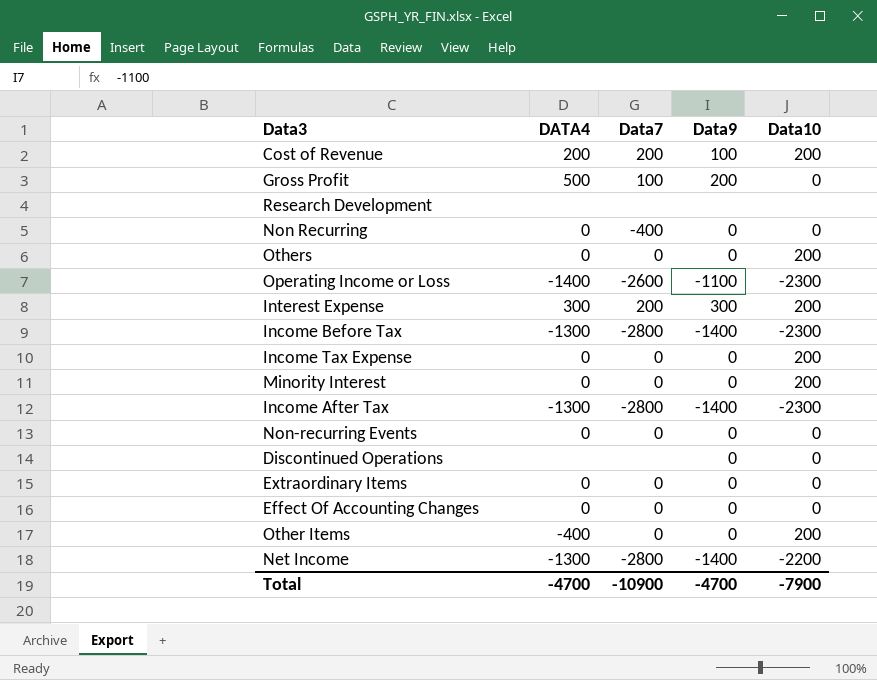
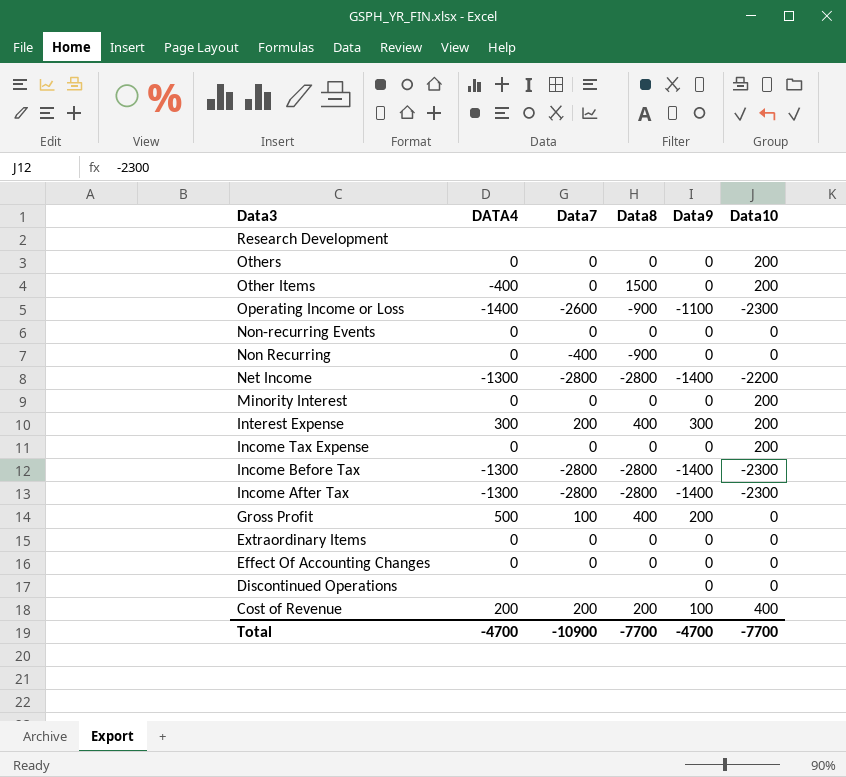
row order: none -> Data3 descending
column Data8 | position: none -> 4
Cost of Revenue | Data10: 200 -> 400
Total | Data10: -7900 -> -7700

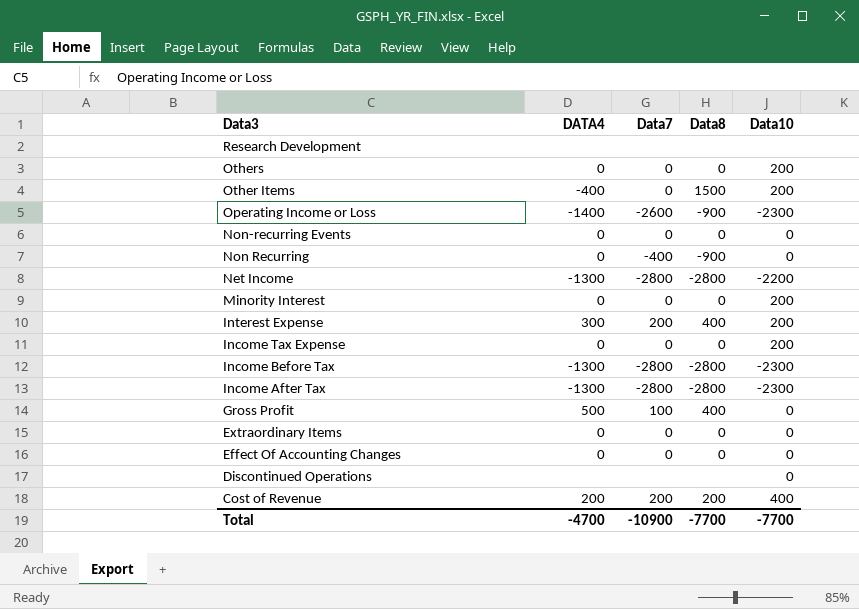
column Data9 | position: 5 -> none

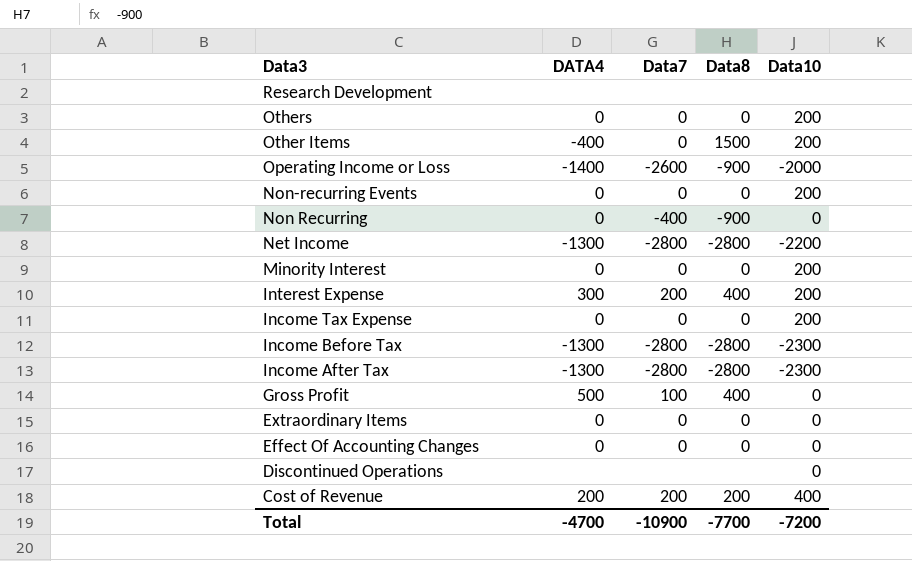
Operating Income or Loss | Data10: -2300 -> -2000
Non-recurring Events | Data10: 0 -> 200
Total | Data10: -7700 -> -7200

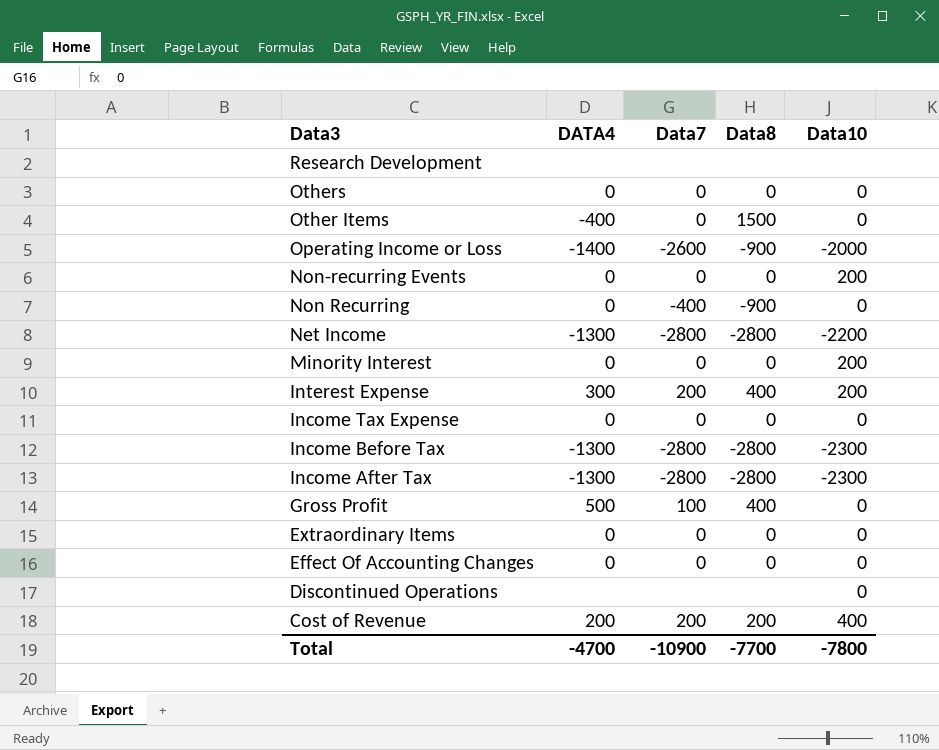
Others | Data10: 200 -> 0
Other Items | Data10: 200 -> 0
Income Tax Expense | Data10: 200 -> 0
Total | Data10: -7200 -> -7800

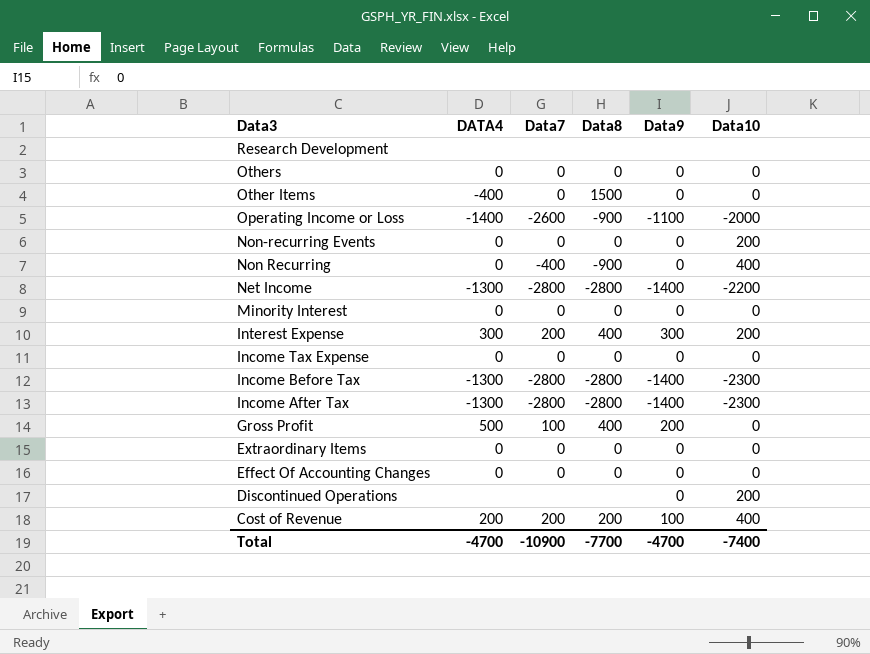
column Data9 | position: none -> 5
Non Recurring | Data10: 0 -> 400
Minority Interest | Data10: 200 -> 0
Discontinued Operations | Data10: 0 -> 200
Total | Data10: -7800 -> -7400

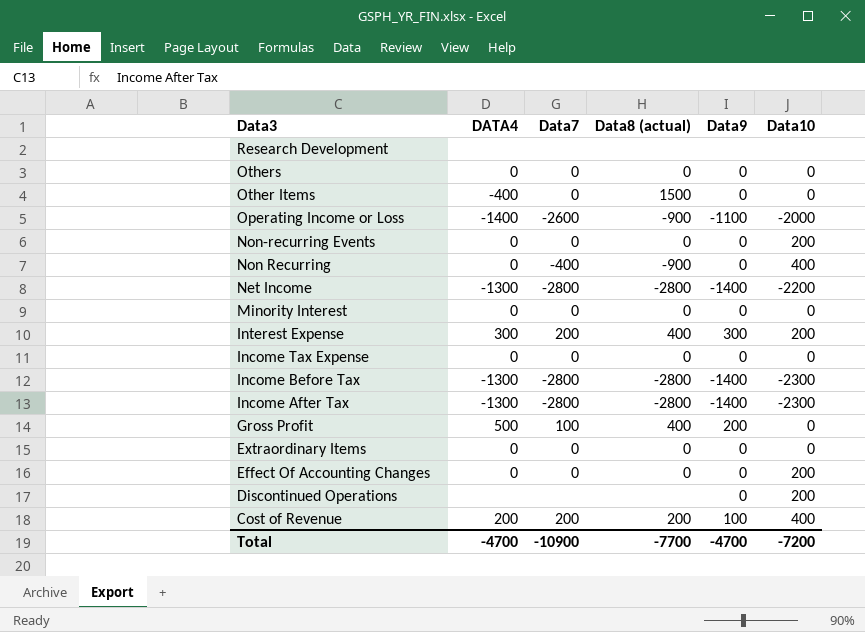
column name: Data8 -> Data8 (actual)
Effect Of Accounting Changes | Data10: 0 -> 200
Total | Data10: -7400 -> -7200

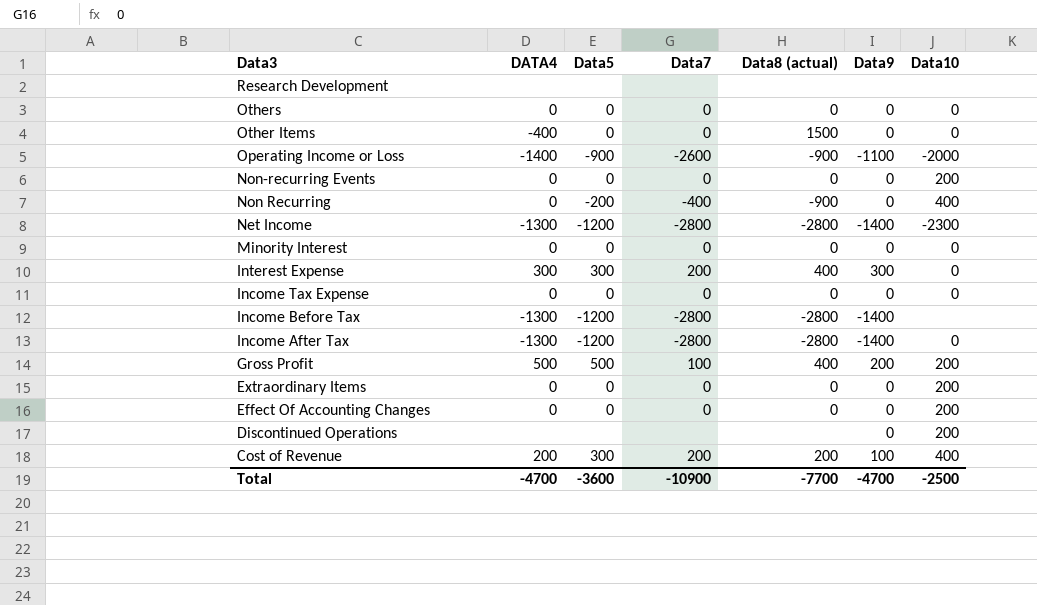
column Data5 | position: none -> 3
Net Income | Data10: -2200 -> -2300
Interest Expense | Data10: 200 -> 0
Income Before Tax | Data10: -2300 -> none
Income After Tax | Data10: -2300 -> 0
Gross Profit | Data10: 0 -> 200
Extraordinary Items | Data10: 0 -> 200
Total | Data10: -7200 -> -2500

